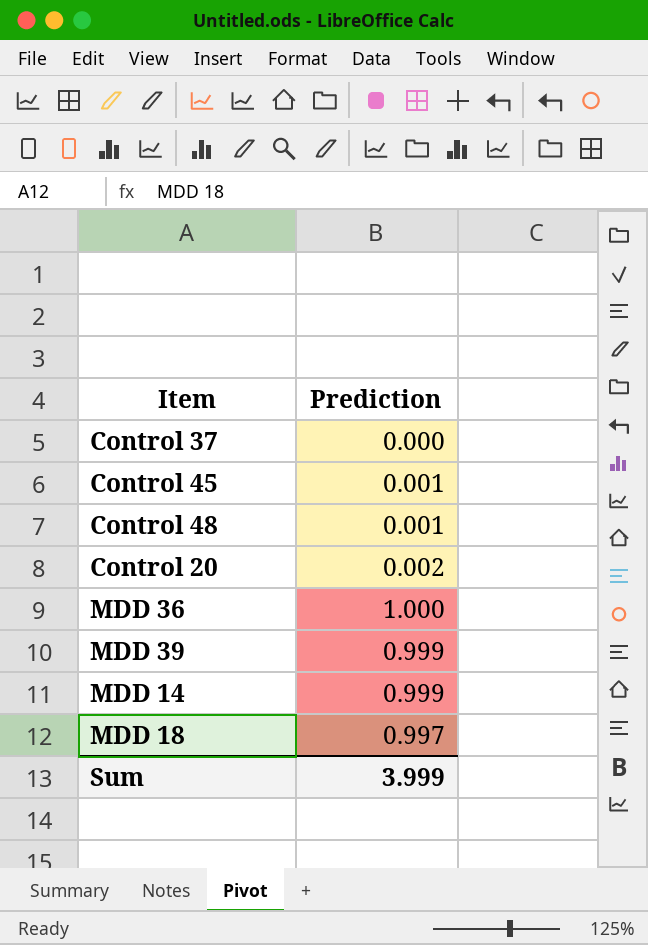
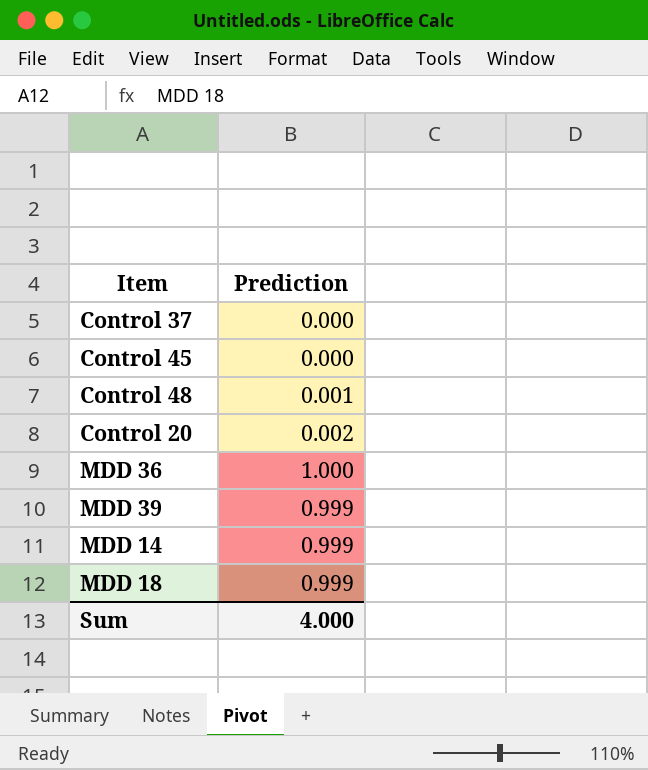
Control 45 | Prediction: 0.001 -> 0.000
MDD 18 | Prediction: 0.997 -> 0.999
Sum | Prediction: 3.999 -> 4.000

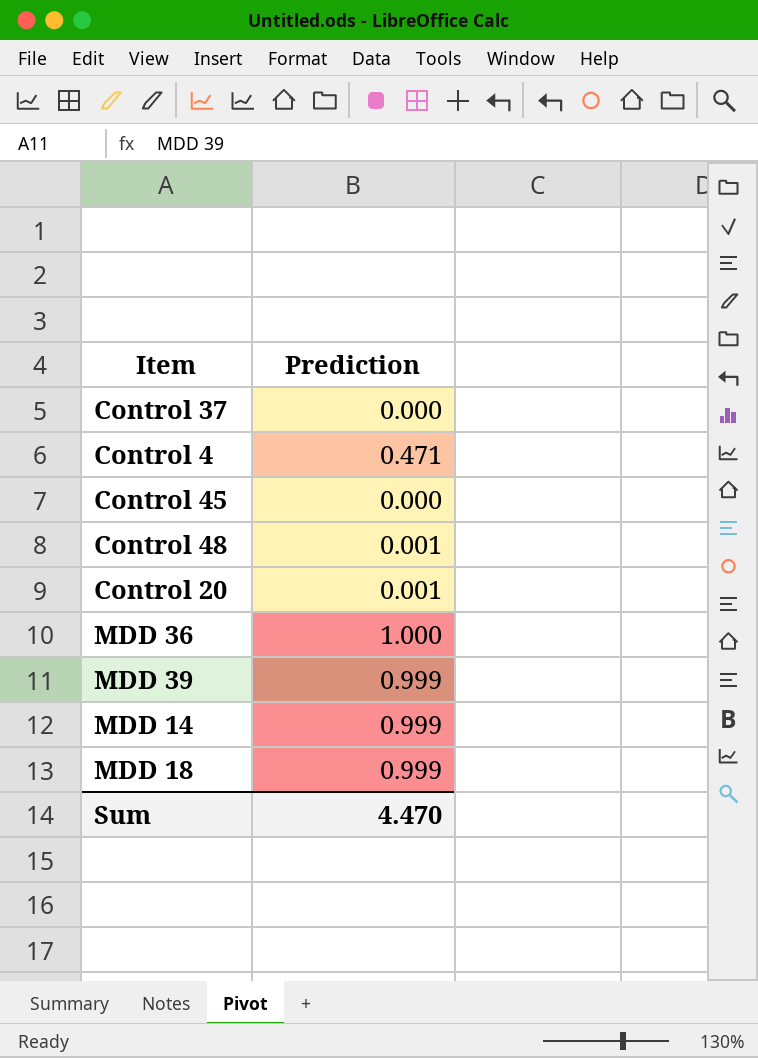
row Control 4: none -> 0.471
Control 20 | Prediction: 0.002 -> 0.001
Sum | Prediction: 4.000 -> 4.470

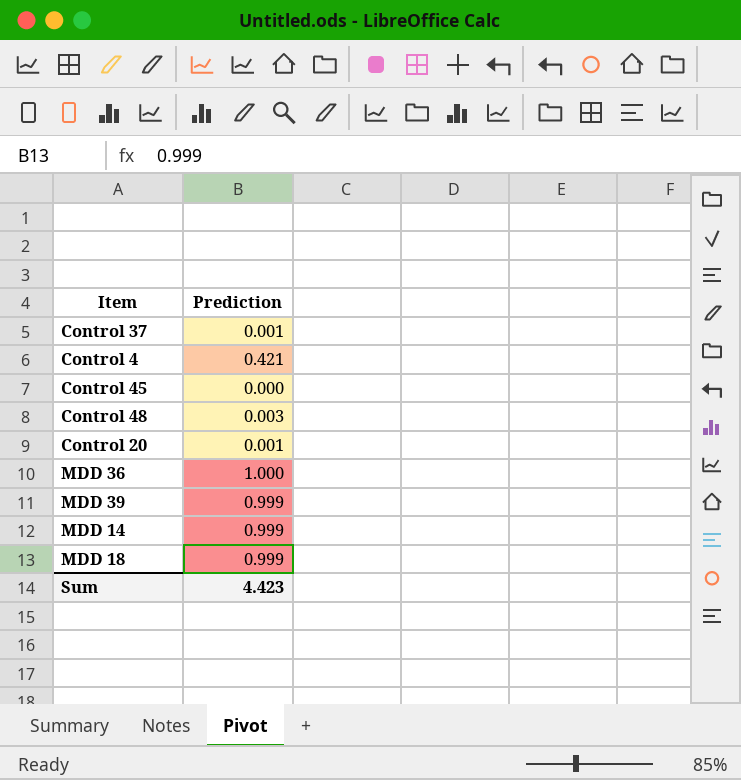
Control 37 | Prediction: 0.000 -> 0.001
Control 4 | Prediction: 0.471 -> 0.421
Control 48 | Prediction: 0.001 -> 0.003
Sum | Prediction: 4.470 -> 4.423

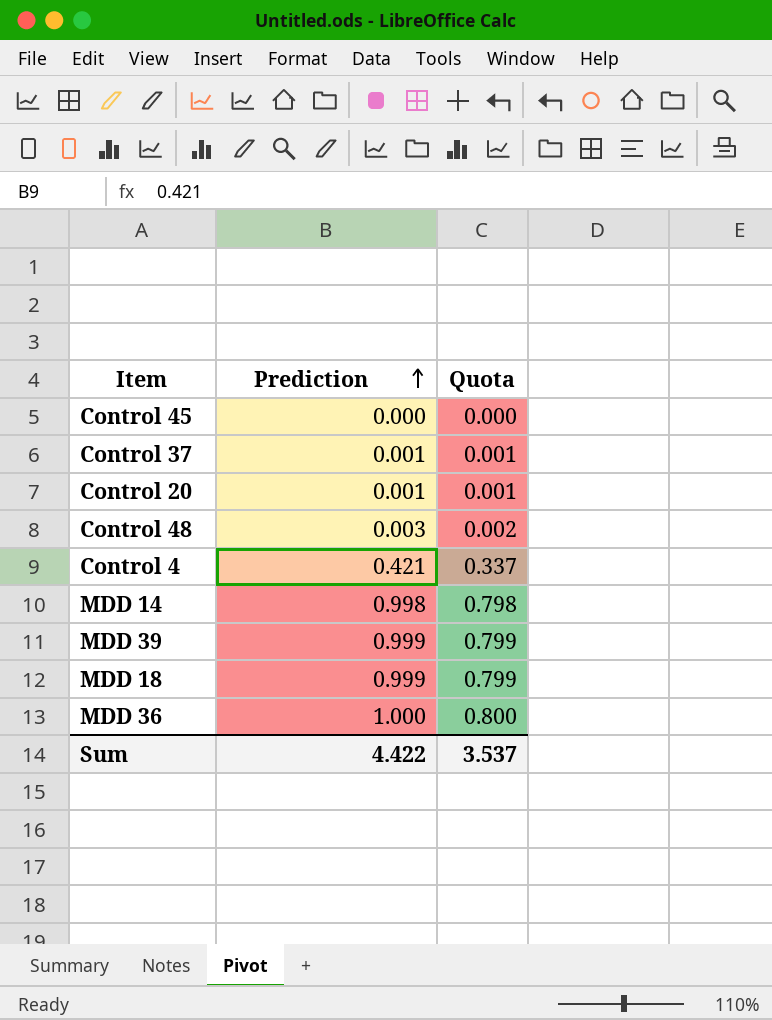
row order: none -> Prediction ascending
column Quota | formula: none -> [Prediction] * 0.8
MDD 14 | Prediction: 0.999 -> 0.998
Sum | Prediction: 4.423 -> 4.422

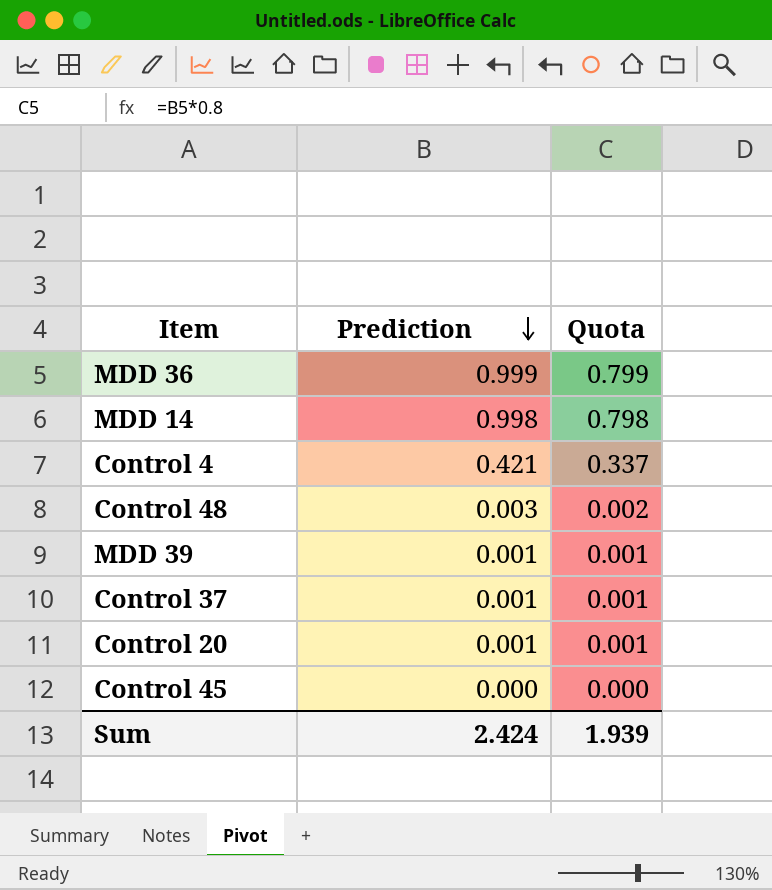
row order: Prediction ascending -> Prediction descending
row MDD 18: 0.999 | 0.799 -> none
MDD 36 | Prediction: 1.000 -> 0.999
MDD 36 | Quota: 0.800 -> 0.799
MDD 39 | Prediction: 0.999 -> 0.001
MDD 39 | Quota: 0.799 -> 0.001
Sum | Prediction: 4.422 -> 2.424
Sum | Quota: 3.537 -> 1.939

